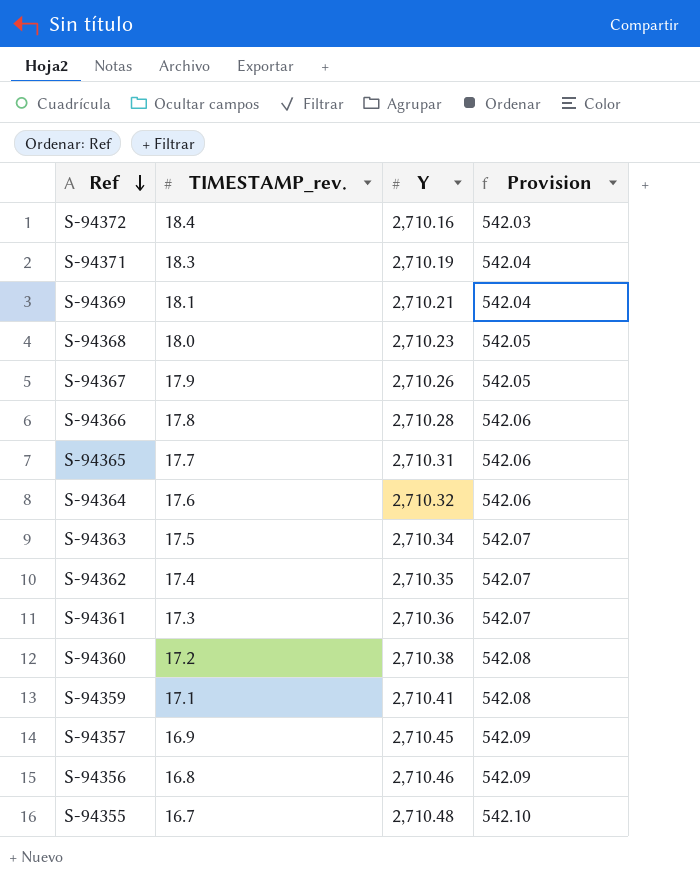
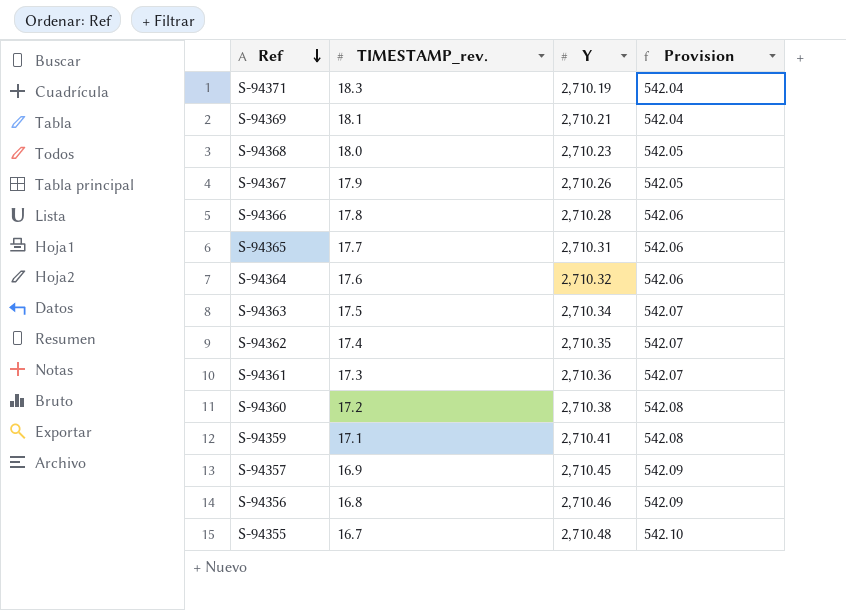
row S-94372: 18.4 | 2,710.16 | 542.03 -> none

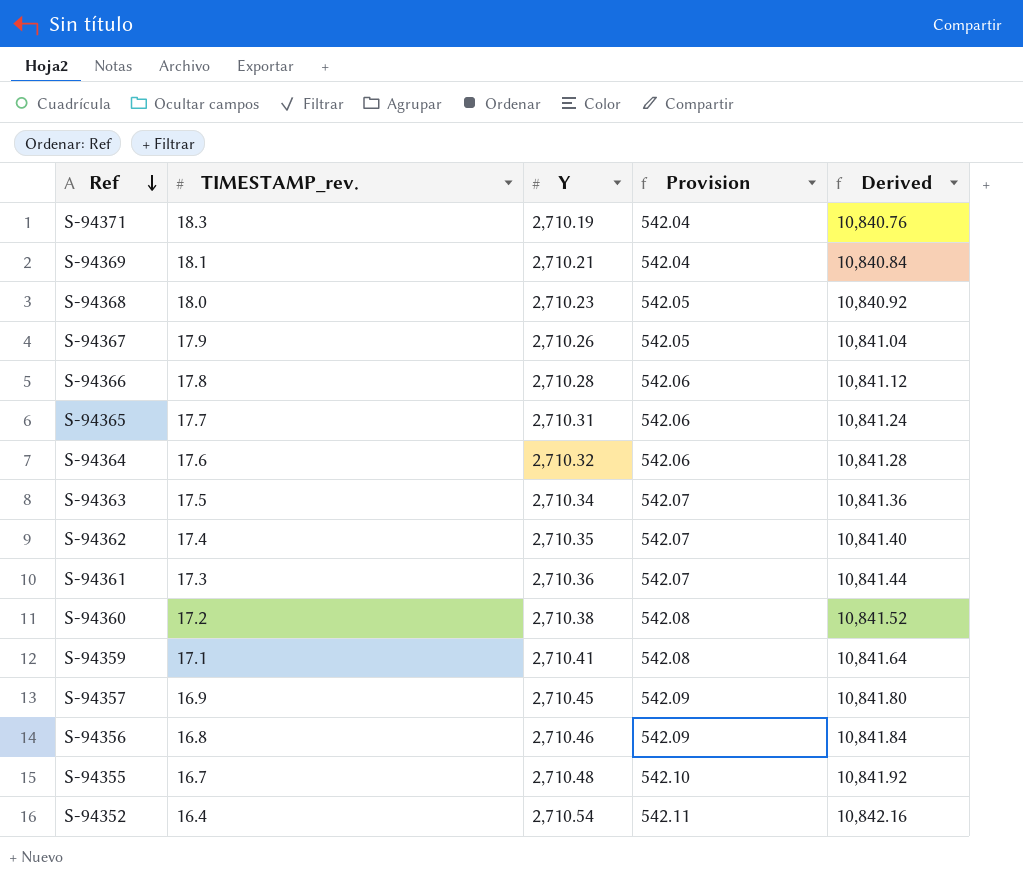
column Derived | formula: none -> [Y] * 4
row S-94352: none -> 16.4 | 2,710.54 | 542.11 | 10,842.16

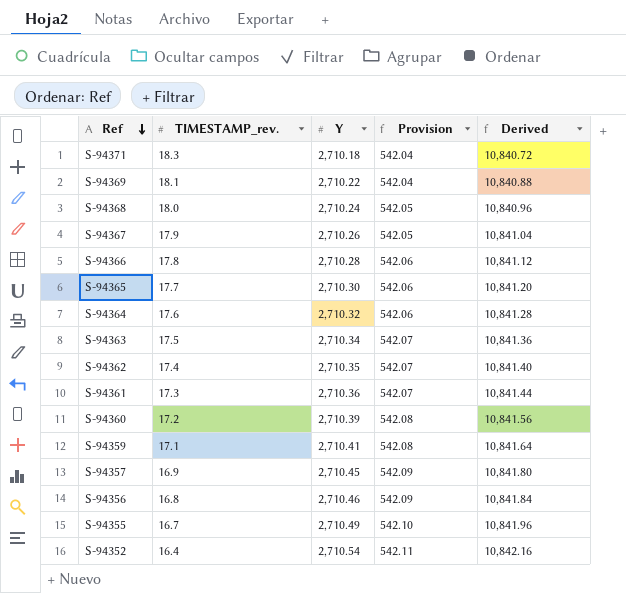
S-94371 | Y: 2,710.19 -> 2,710.18
S-94371 | Derived: 10,840.76 -> 10,840.72
S-94369 | Y: 2,710.21 -> 2,710.22
S-94369 | Derived: 10,840.84 -> 10,840.88
S-94368 | Y: 2,710.23 -> 2,710.24
S-94368 | Derived: 10,840.92 -> 10,840.96
S-94365 | Y: 2,710.31 -> 2,710.30
S-94365 | Derived: 10,841.24 -> 10,841.20
S-94360 | Y: 2,710.38 -> 2,710.39
S-94360 | Derived: 10,841.52 -> 10,841.56
S-94355 | Y: 2,710.48 -> 2,710.49
S-94355 | Derived: 10,841.92 -> 10,841.96

